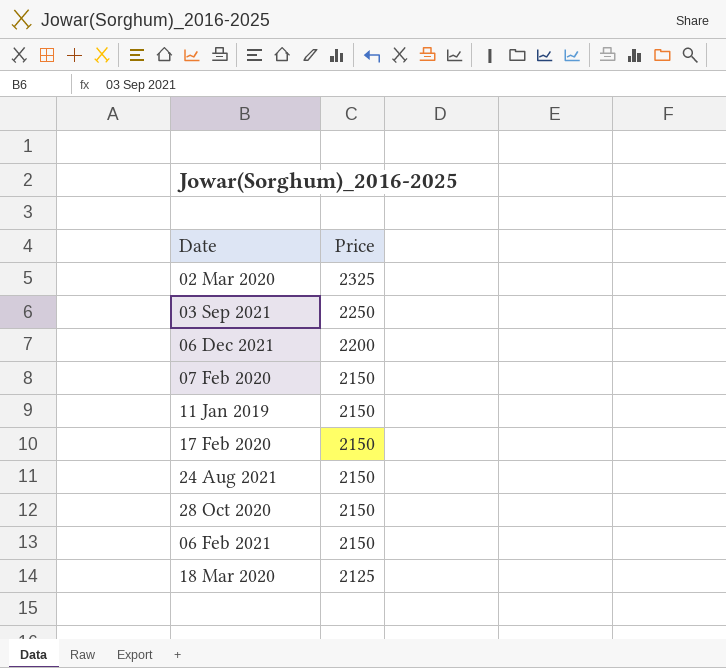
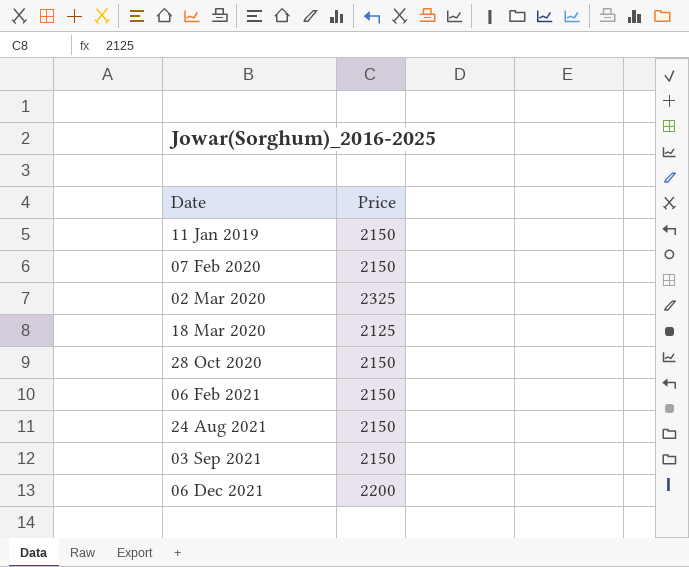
row order: Price descending -> Date ascending
row 17 Feb 2020: 2150 -> none
03 Sep 2021 | Price: 2250 -> 2150

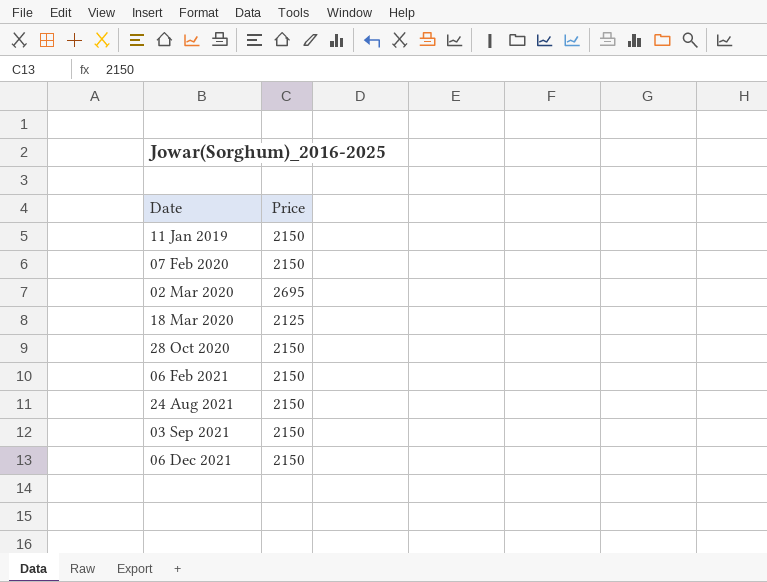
02 Mar 2020 | Price: 2325 -> 2695
06 Dec 2021 | Price: 2200 -> 2150

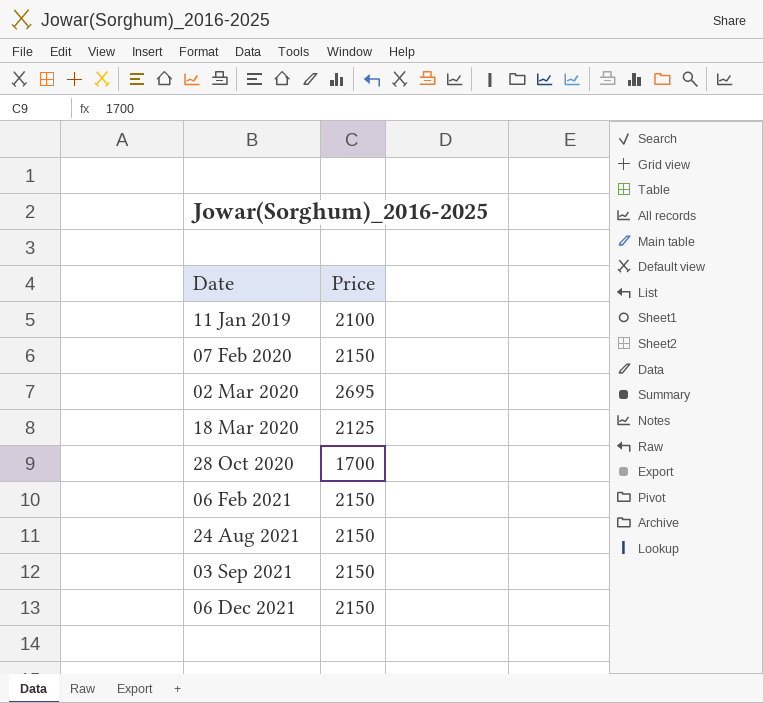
11 Jan 2019 | Price: 2150 -> 2100
28 Oct 2020 | Price: 2150 -> 1700

